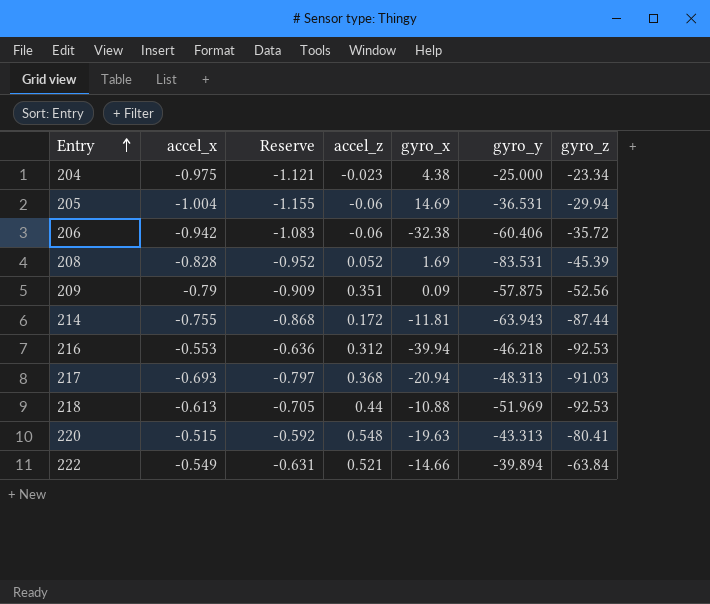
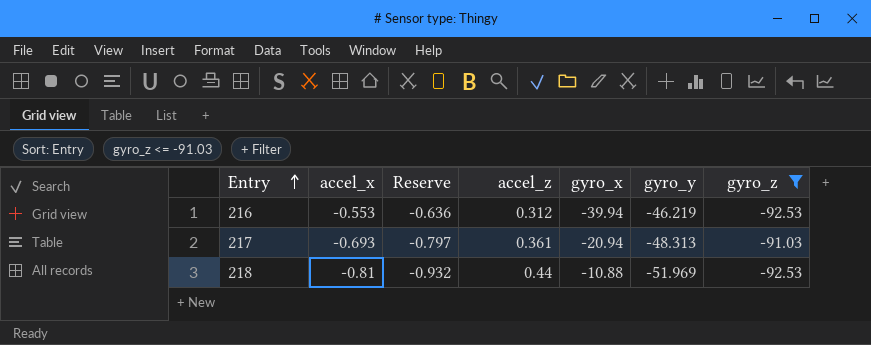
filter: none -> gyro_z <= -91.03
216 | gyro_y: -46.218 -> -46.219
217 | accel_z: 0.368 -> 0.361
218 | accel_x: -0.613 -> -0.81
218 | Reserve: -0.705 -> -0.932

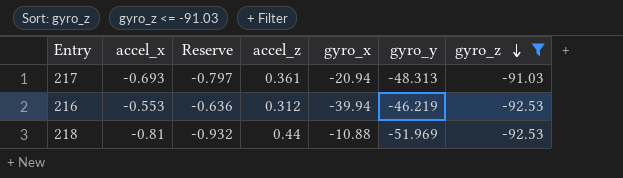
row order: Entry ascending -> gyro_z descending

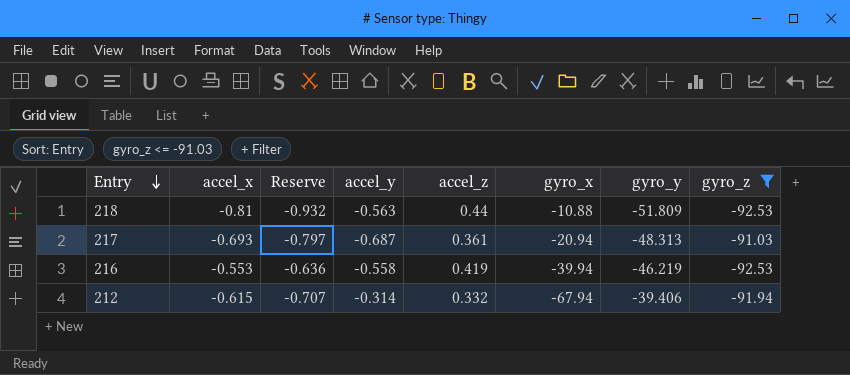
row order: gyro_z descending -> Entry descending
column accel_y | position: none -> 4
218 | gyro_y: -51.969 -> -51.809
216 | accel_z: 0.312 -> 0.419
row 212: none -> -0.615 | -0.707 | -0.314 | 0.332 | -67.94 | -39.406 | -91.94

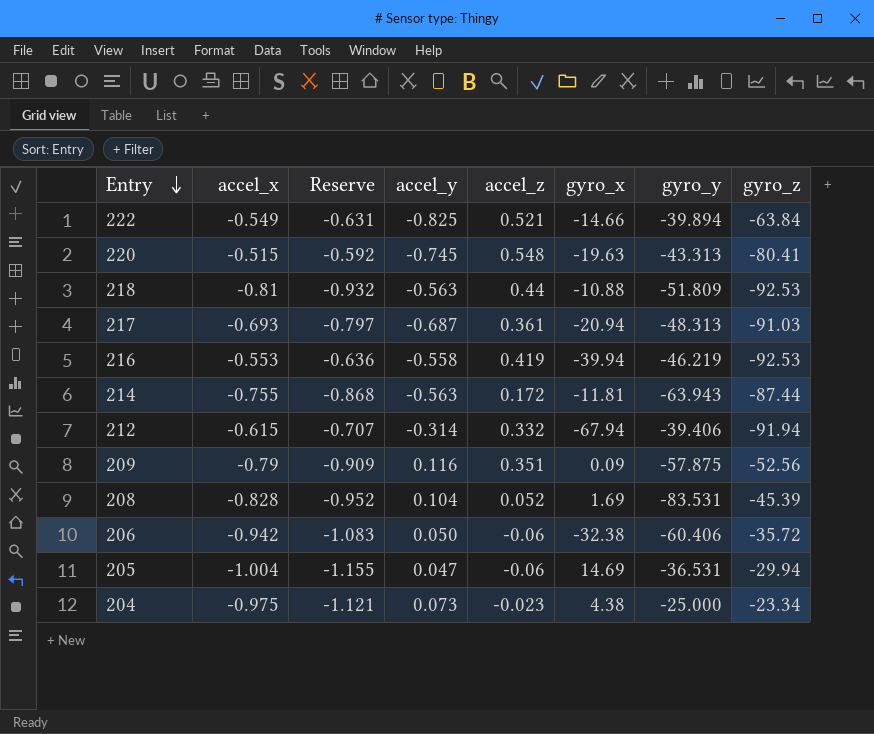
filter: gyro_z <= -91.03 -> none

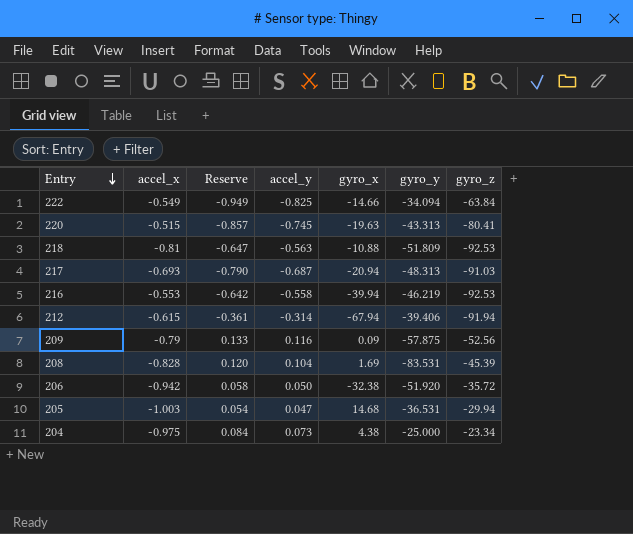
column accel_z | position: 5 -> none
column Reserve | formula: [accel_x] * 1.15 -> [accel_y] * 1.15
row 214: -0.755 | -0.868 | -0.563 | 0.172 | -11.81 | -63.943 | -87.44 -> none
222 | gyro_y: -39.894 -> -34.094
206 | gyro_y: -60.406 -> -51.920
205 | accel_x: -1.004 -> -1.003
205 | gyro_x: 14.69 -> 14.68

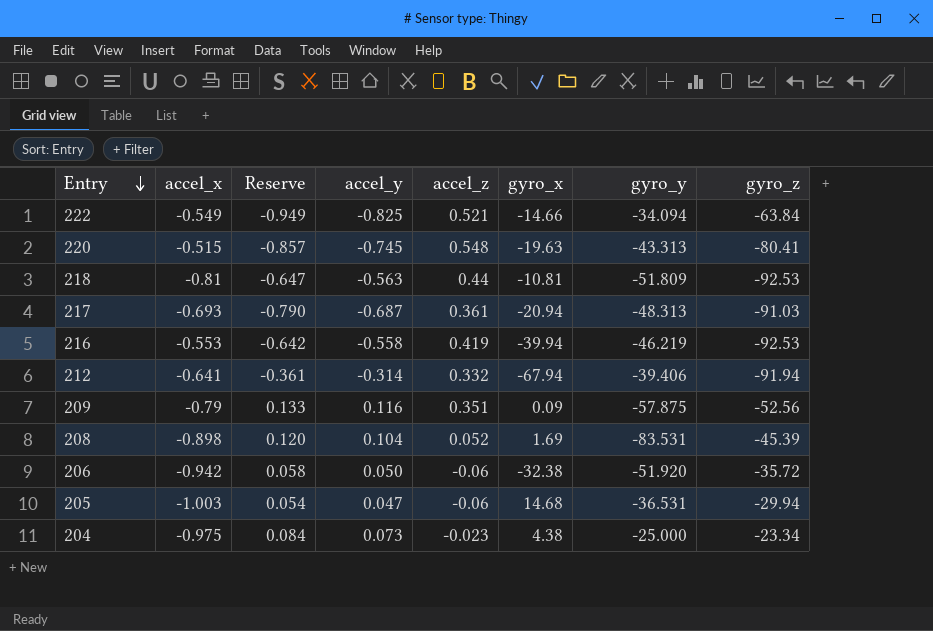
column accel_z | position: none -> 5
218 | gyro_x: -10.88 -> -10.81
212 | accel_x: -0.615 -> -0.641
208 | accel_x: -0.828 -> -0.898

